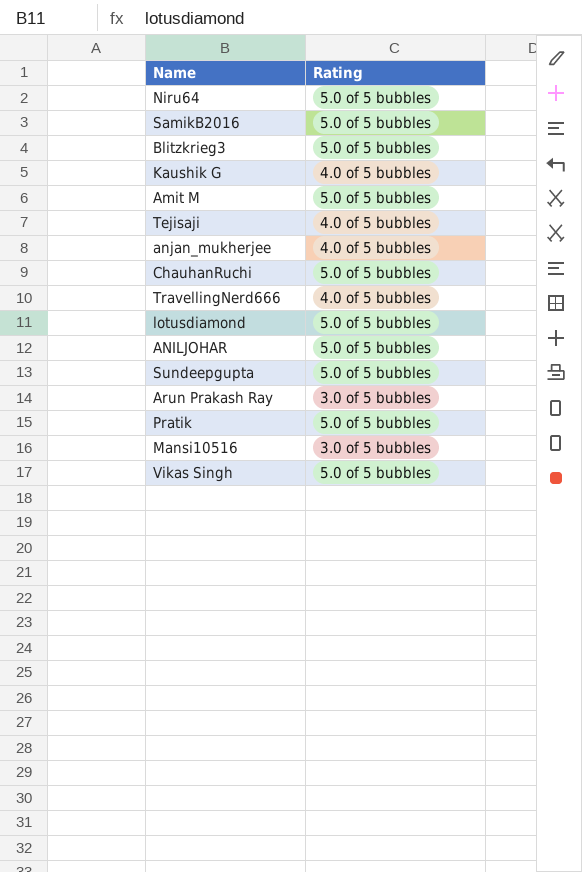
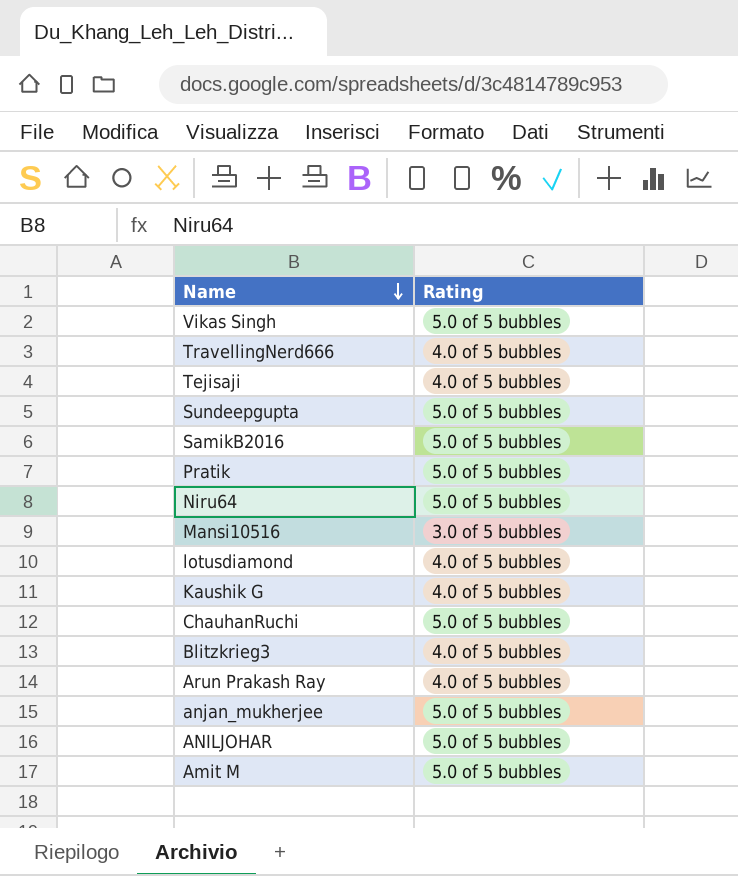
row order: none -> Name descending
lotusdiamond | Rating: 5.0 of 5 bubbles -> 4.0 of 5 bubbles
Blitzkrieg3 | Rating: 5.0 of 5 bubbles -> 4.0 of 5 bubbles
Arun Prakash Ray | Rating: 3.0 of 5 bubbles -> 4.0 of 5 bubbles
anjan_mukherjee | Rating: 4.0 of 5 bubbles -> 5.0 of 5 bubbles

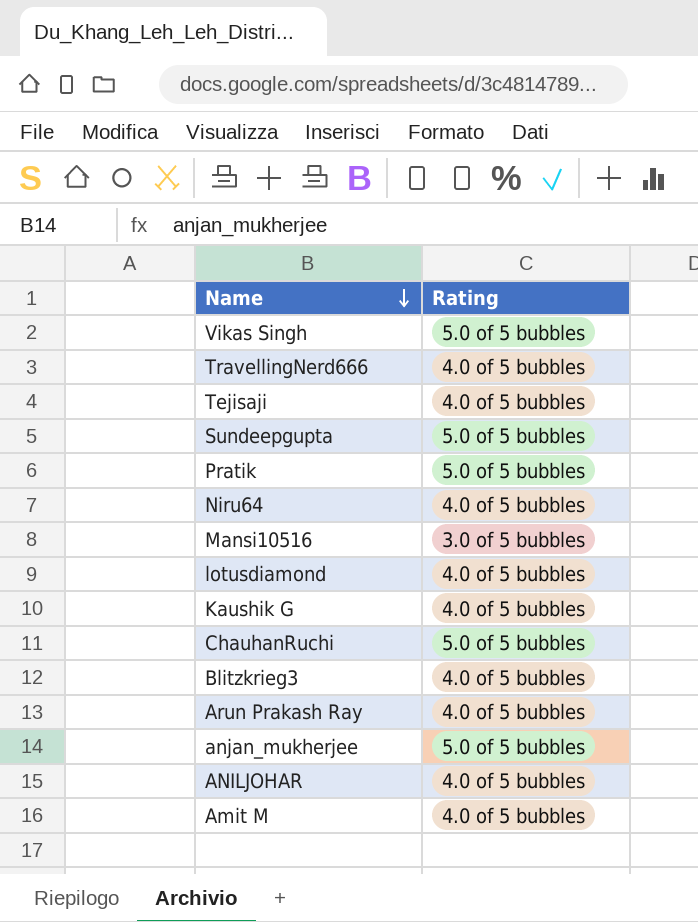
row SamikB2016: 5.0 of 5 bubbles -> none
Niru64 | Rating: 5.0 of 5 bubbles -> 4.0 of 5 bubbles
ANILJOHAR | Rating: 5.0 of 5 bubbles -> 4.0 of 5 bubbles
Amit M | Rating: 5.0 of 5 bubbles -> 4.0 of 5 bubbles

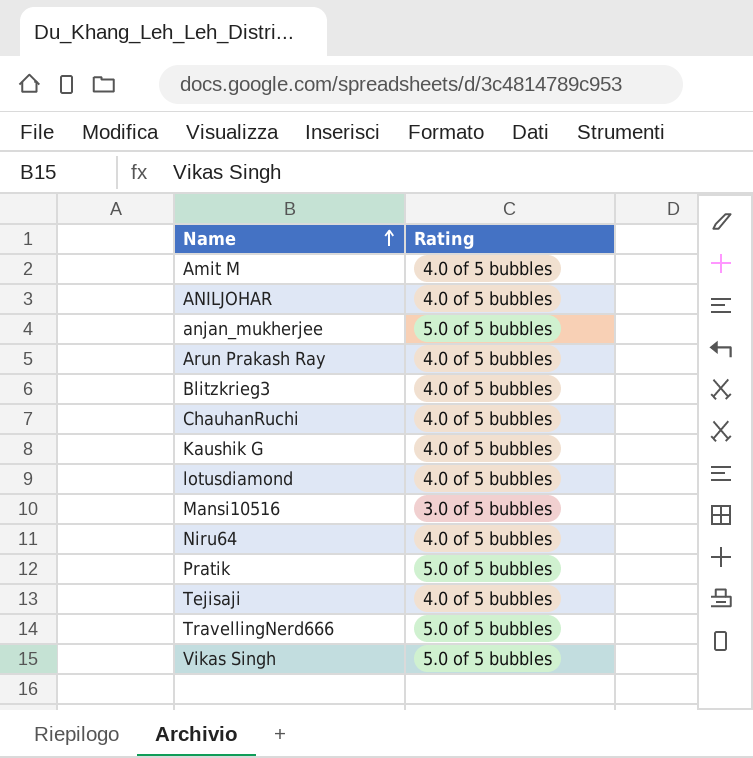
row order: Name descending -> Name ascending
row Sundeepgupta: 5.0 of 5 bubbles -> none
ChauhanRuchi | Rating: 5.0 of 5 bubbles -> 4.0 of 5 bubbles
TravellingNerd666 | Rating: 4.0 of 5 bubbles -> 5.0 of 5 bubbles

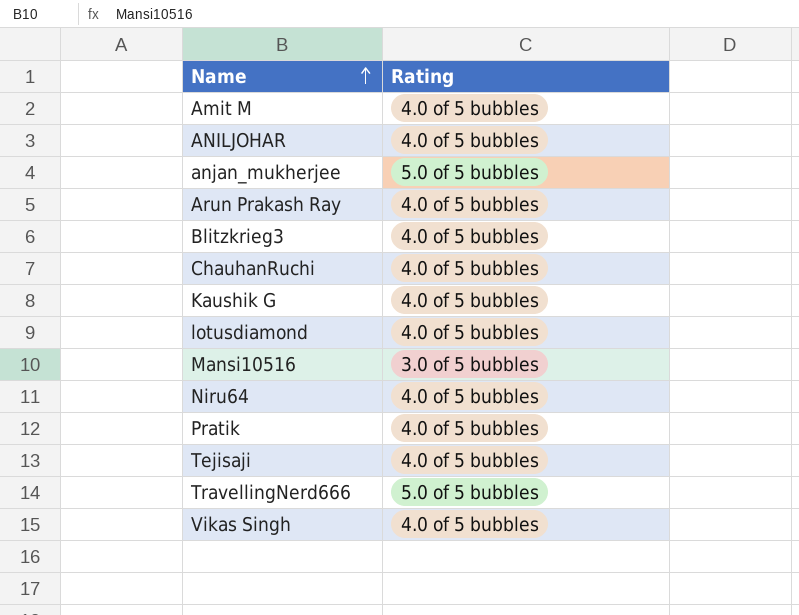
Pratik | Rating: 5.0 of 5 bubbles -> 4.0 of 5 bubbles
Vikas Singh | Rating: 5.0 of 5 bubbles -> 4.0 of 5 bubbles

